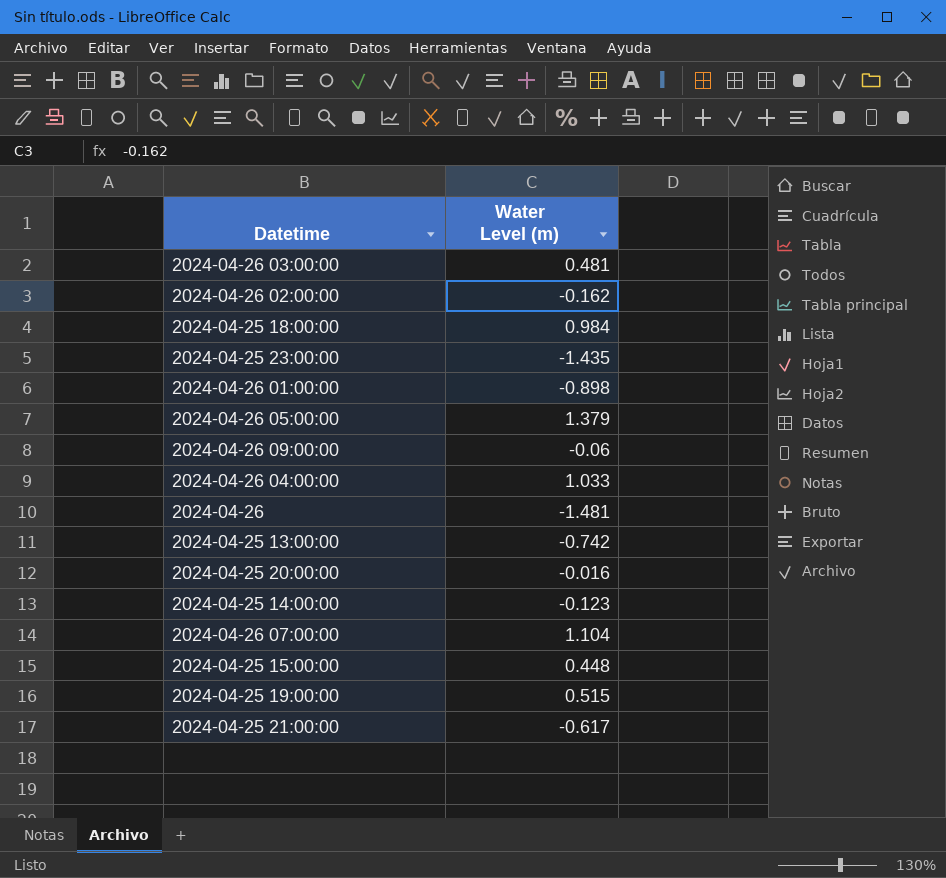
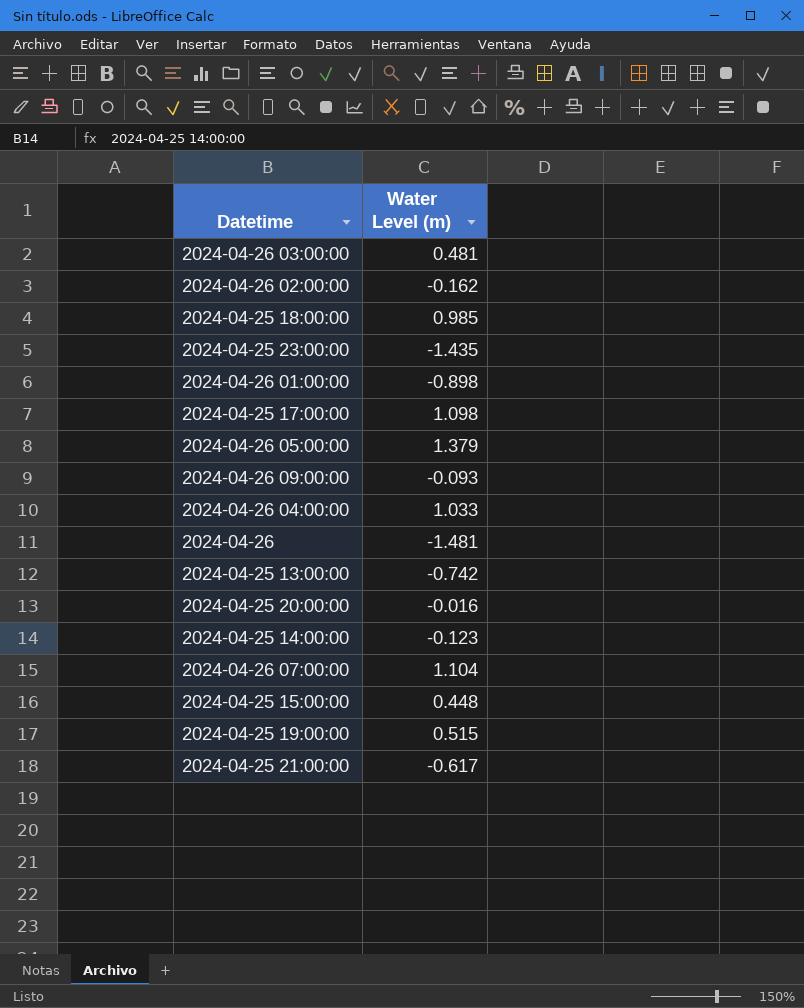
2024-04-25 18:00:00 | Water Level (m): 0.984 -> 0.985
row 2024-04-25 17:00:00: none -> 1.098
2024-04-26 09:00:00 | Water Level (m): -0.06 -> -0.093

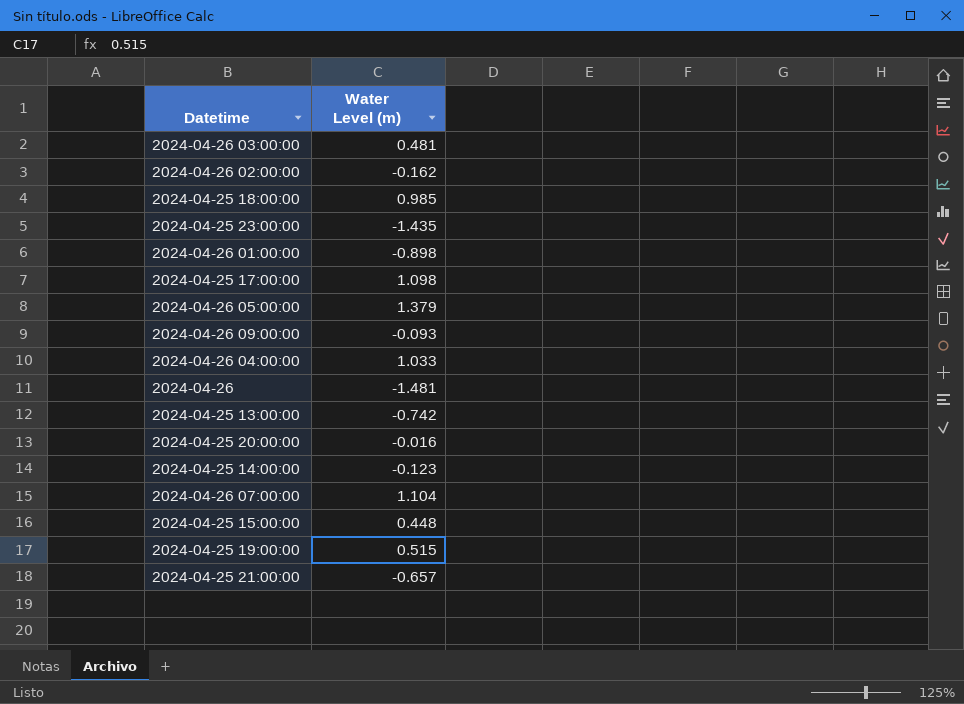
2024-04-25 21:00:00 | Water Level (m): -0.617 -> -0.657

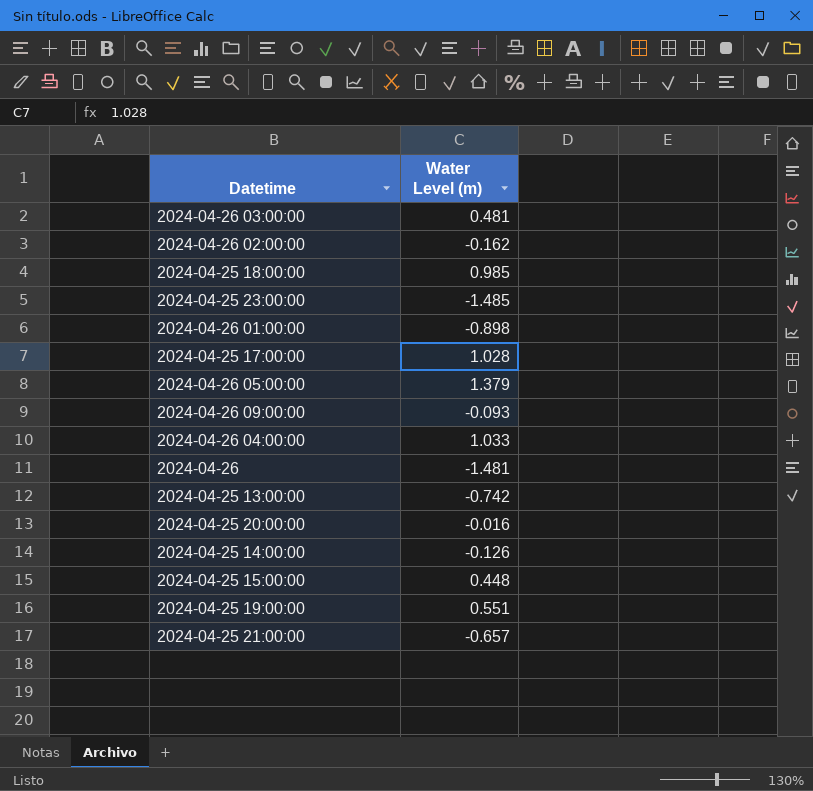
row 2024-04-26 07:00:00: 1.104 -> none
2024-04-25 23:00:00 | Water Level (m): -1.435 -> -1.485
2024-04-25 17:00:00 | Water Level (m): 1.098 -> 1.028
2024-04-25 14:00:00 | Water Level (m): -0.123 -> -0.126
2024-04-25 19:00:00 | Water Level (m): 0.515 -> 0.551

